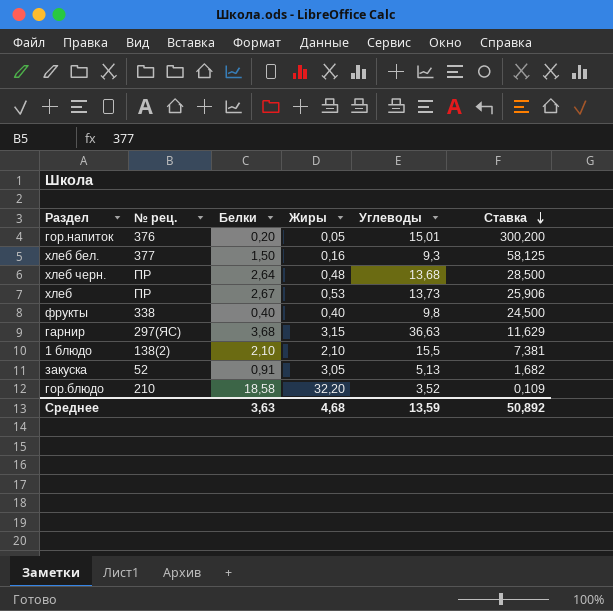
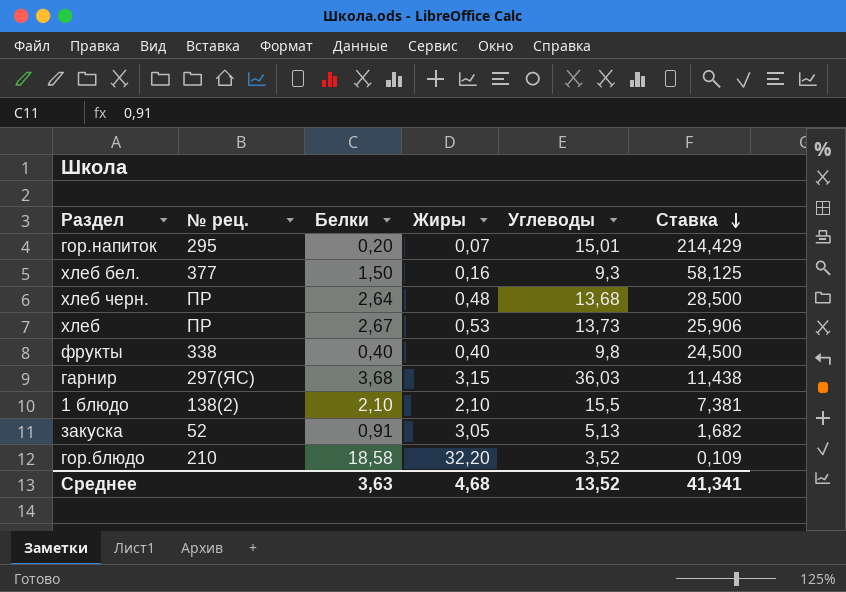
гор.напиток | № рец.: 376 -> 295
гор.напиток | Жиры: 0,05 -> 0,07
гор.напиток | Ставка: 300,200 -> 214,429
гарнир | Углеводы: 36,63 -> 36,03
гарнир | Ставка: 11,629 -> 11,438
Среднее | Углеводы: 13,59 -> 13,52
Среднее | Ставка: 50,892 -> 41,341

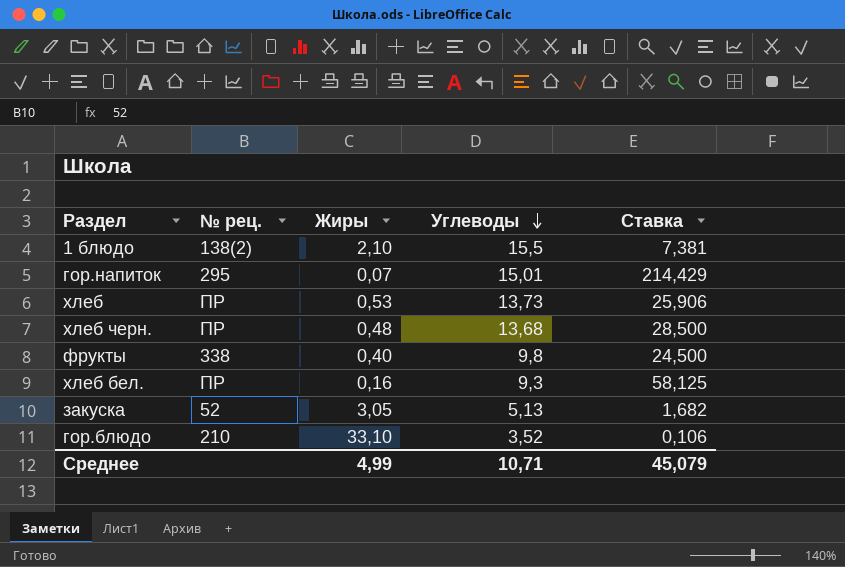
row order: Ставка descending -> Углеводы descending
column Белки | position: 3 -> none
row гарнир: 297(ЯС) | 3,68 | 3,15 | 36,03 | 11,438 -> none
хлеб бел. | № рец.: 377 -> ПР
гор.блюдо | Жиры: 32,20 -> 33,10
гор.блюдо | Ставка: 0,109 -> 0,106
Среднее | Жиры: 4,68 -> 4,99
Среднее | Углеводы: 13,52 -> 10,71
Среднее | Ставка: 41,341 -> 45,079

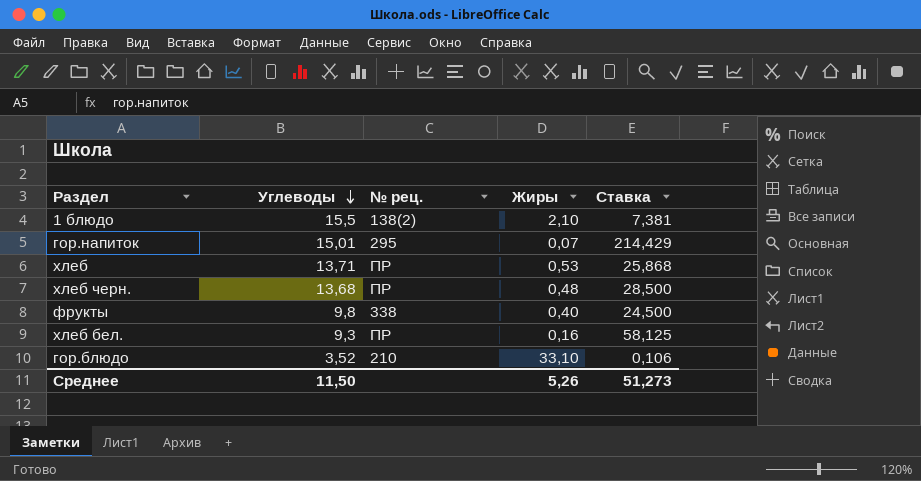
column Углеводы | position: 4 -> 2
row закуска: 52 | 3,05 | 5,13 | 1,682 -> none
хлеб | Углеводы: 13,73 -> 13,71
хлеб | Ставка: 25,906 -> 25,868
Среднее | Углеводы: 10,71 -> 11,50
Среднее | Жиры: 4,99 -> 5,26
Среднее | Ставка: 45,079 -> 51,273

